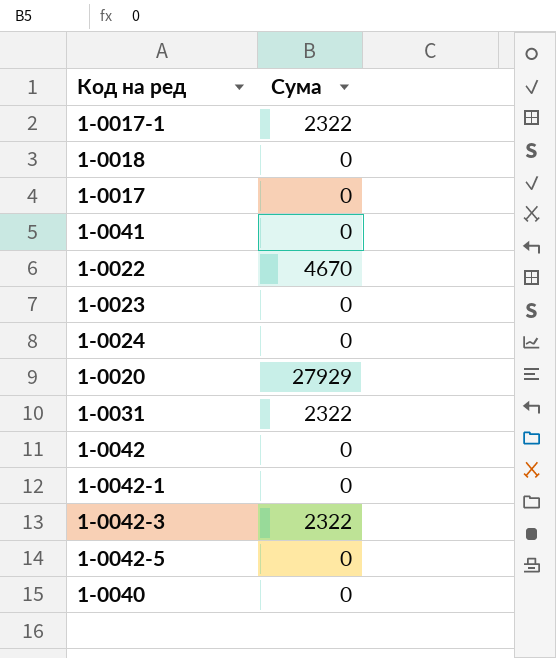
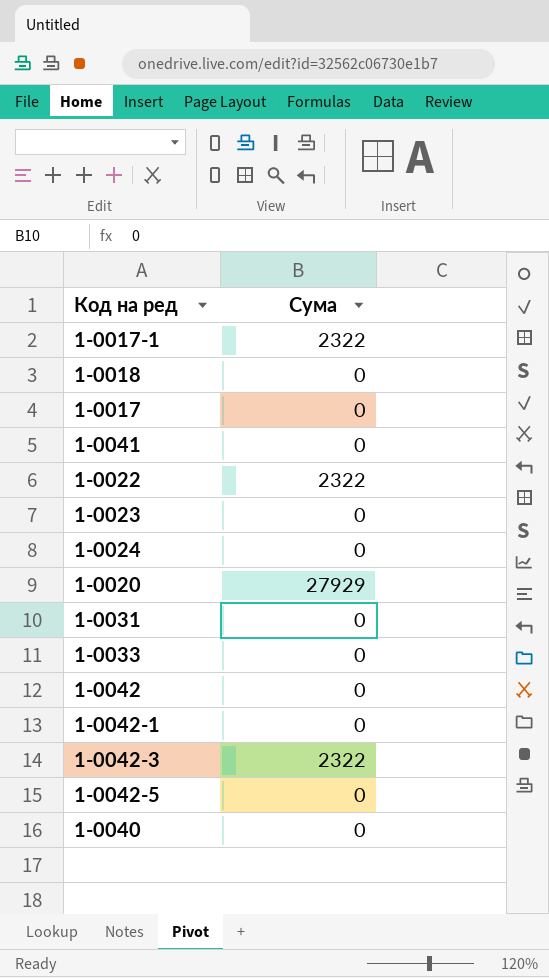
1-0022 | Сума: 4670 -> 2322
1-0031 | Сума: 2322 -> 0
row 1-0033: none -> 0

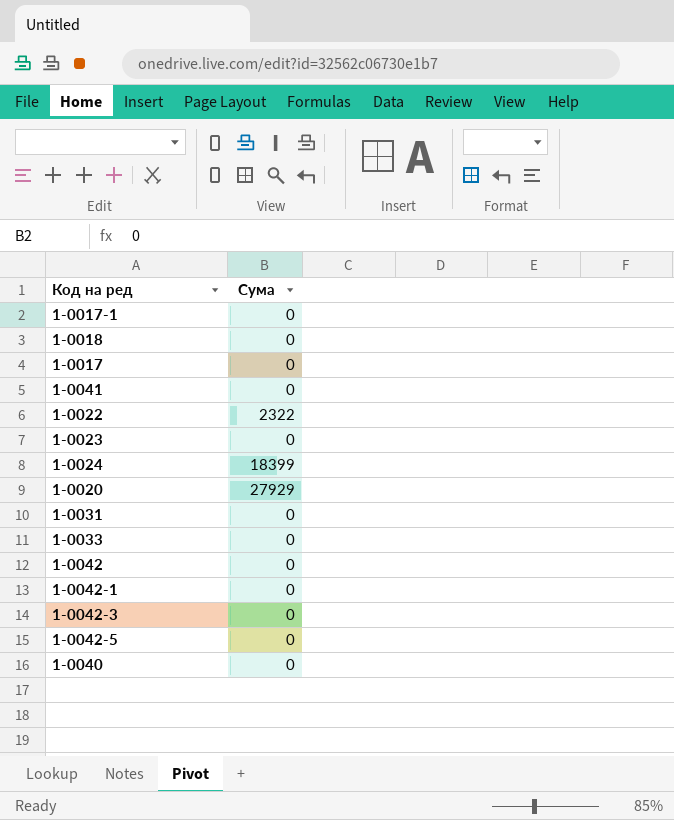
1-0017-1 | Сума: 2322 -> 0
1-0024 | Сума: 0 -> 18399
1-0042-3 | Сума: 2322 -> 0

